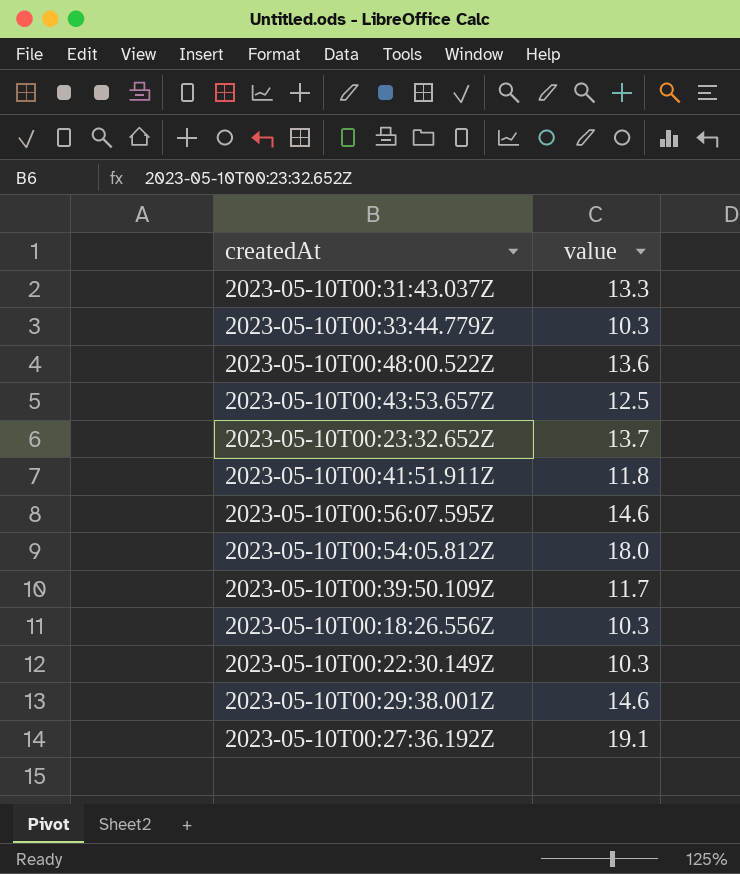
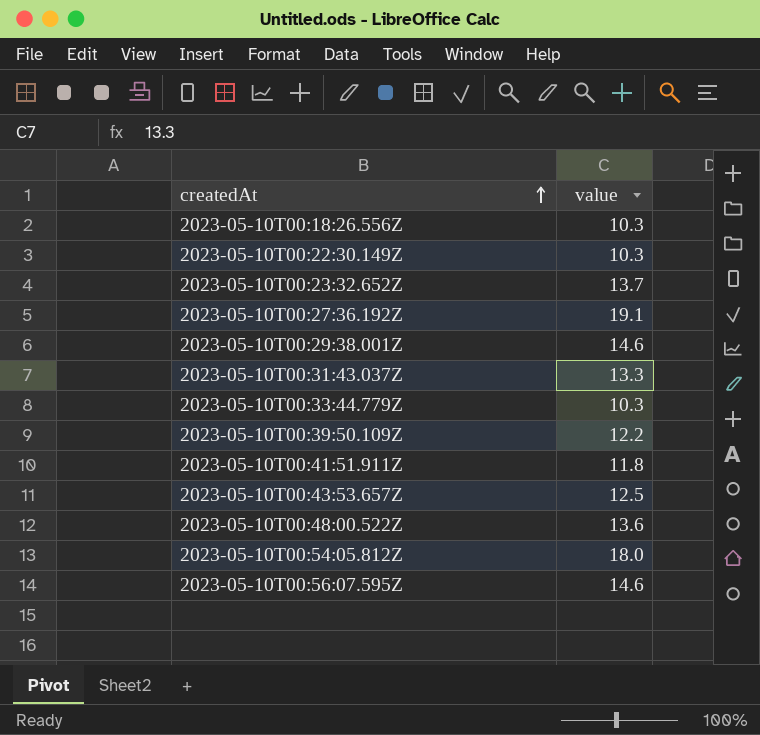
row order: none -> createdAt ascending
2023-05-10T00:39:50.109Z | value: 11.7 -> 12.2

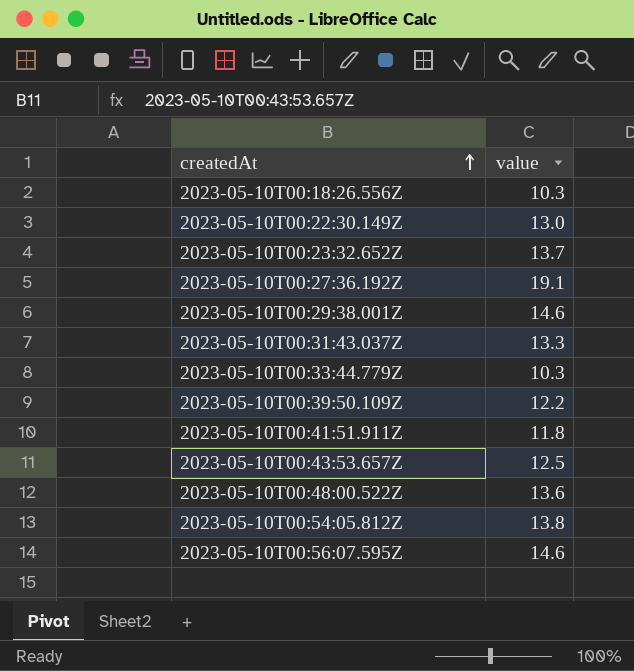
2023-05-10T00:22:30.149Z | value: 10.3 -> 13.0
2023-05-10T00:54:05.812Z | value: 18.0 -> 13.8

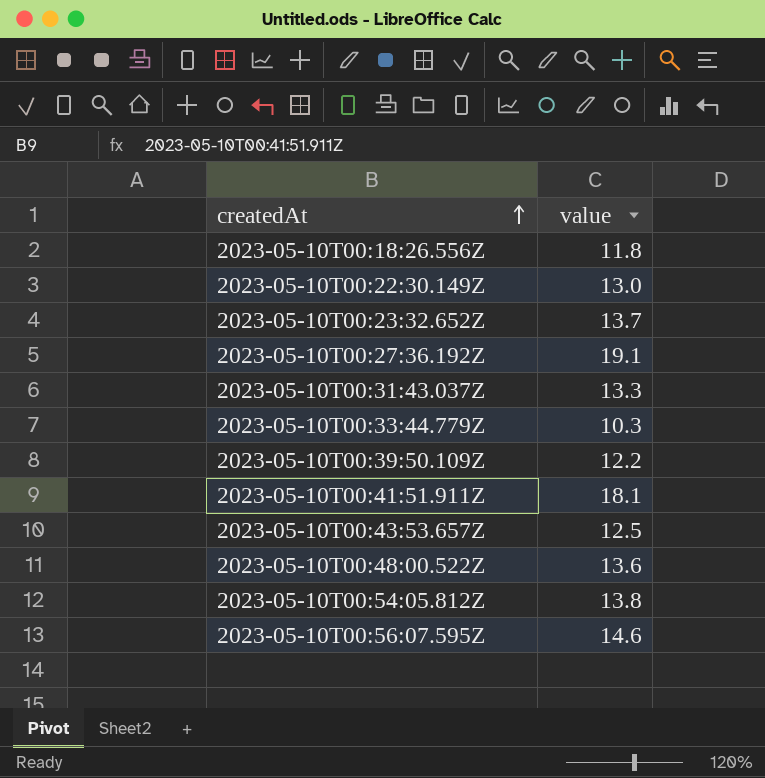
row 2023-05-10T00:29:38.001Z: 14.6 -> none
2023-05-10T00:18:26.556Z | value: 10.3 -> 11.8
2023-05-10T00:41:51.911Z | value: 11.8 -> 18.1

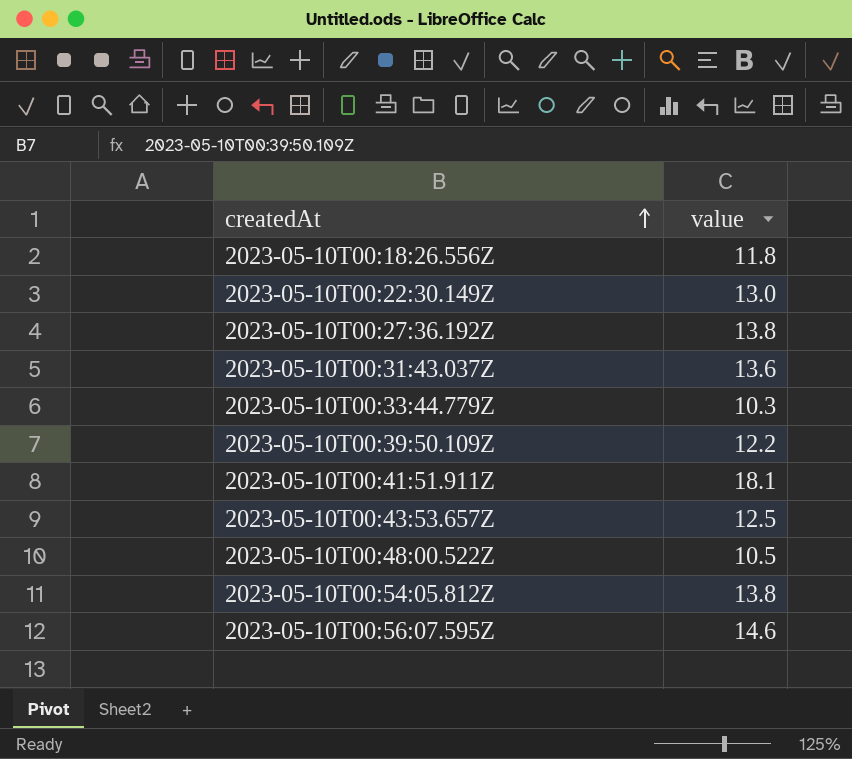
row 2023-05-10T00:23:32.652Z: 13.7 -> none
2023-05-10T00:27:36.192Z | value: 19.1 -> 13.8
2023-05-10T00:31:43.037Z | value: 13.3 -> 13.6
2023-05-10T00:48:00.522Z | value: 13.6 -> 10.5

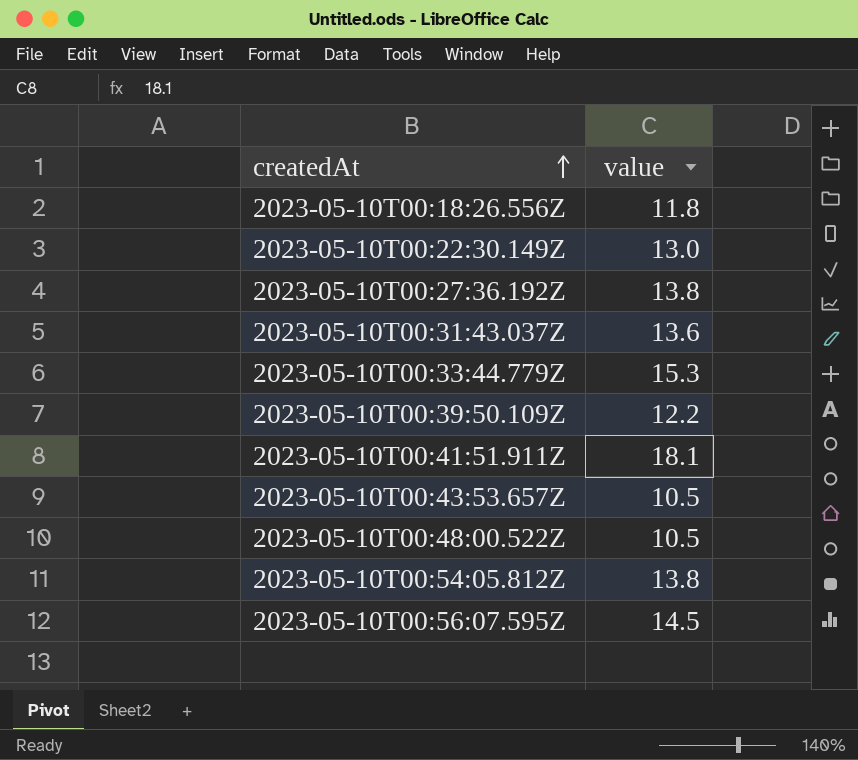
2023-05-10T00:33:44.779Z | value: 10.3 -> 15.3
2023-05-10T00:43:53.657Z | value: 12.5 -> 10.5
2023-05-10T00:56:07.595Z | value: 14.6 -> 14.5

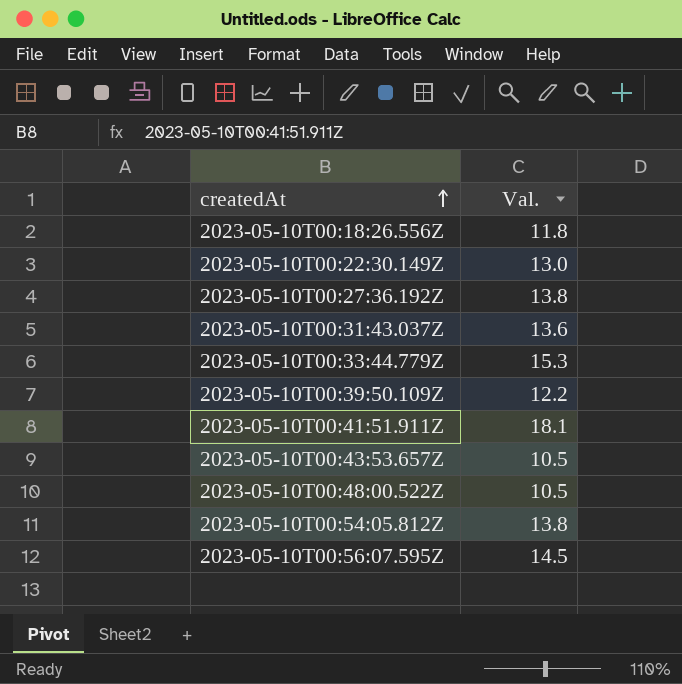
column name: value -> Val.

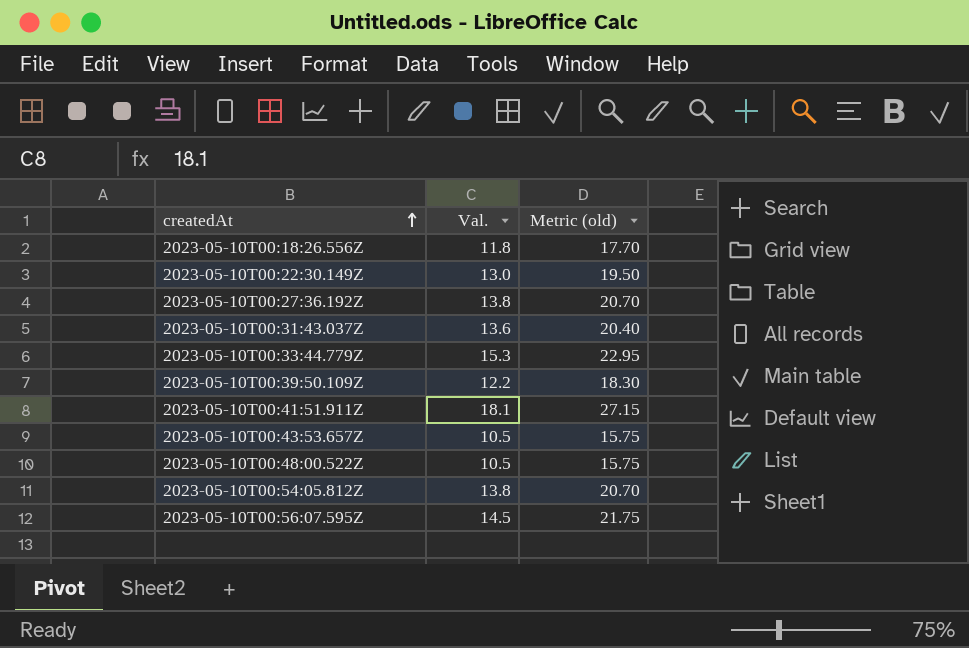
column Metric (old) | formula: none -> [Val.] * 1.5

